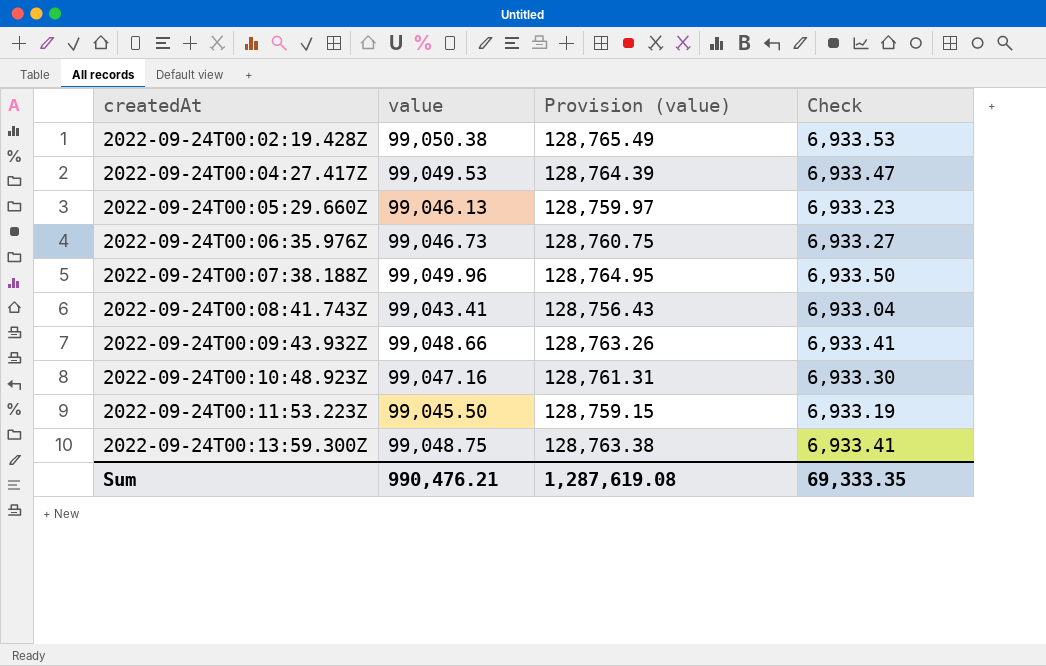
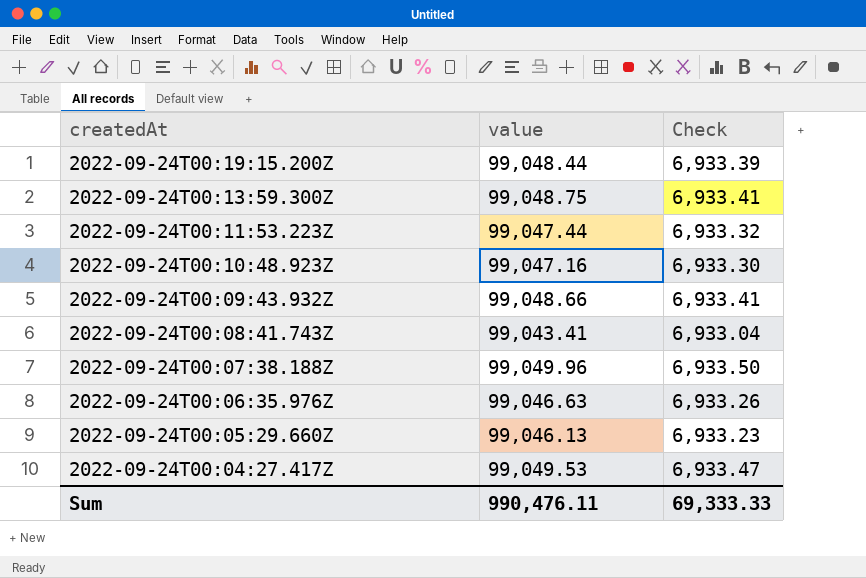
row order: createdAt ascending -> createdAt descending
column Provision (value) | formula: [value] * 1.3 -> none
row 2022-09-24T00:02:19.428Z: 99,050.38 | 128,765.49 | 6,933.53 -> none
row 2022-09-24T00:19:15.200Z: none -> 99,048.44 | 6,933.39
2022-09-24T00:11:53.223Z | value: 99,045.50 -> 99,047.44
2022-09-24T00:11:53.223Z | Check: 6,933.19 -> 6,933.32
2022-09-24T00:06:35.976Z | value: 99,046.73 -> 99,046.63
2022-09-24T00:06:35.976Z | Check: 6,933.27 -> 6,933.26
Sum | value: 990,476.21 -> 990,476.11
Sum | Check: 69,333.35 -> 69,333.33

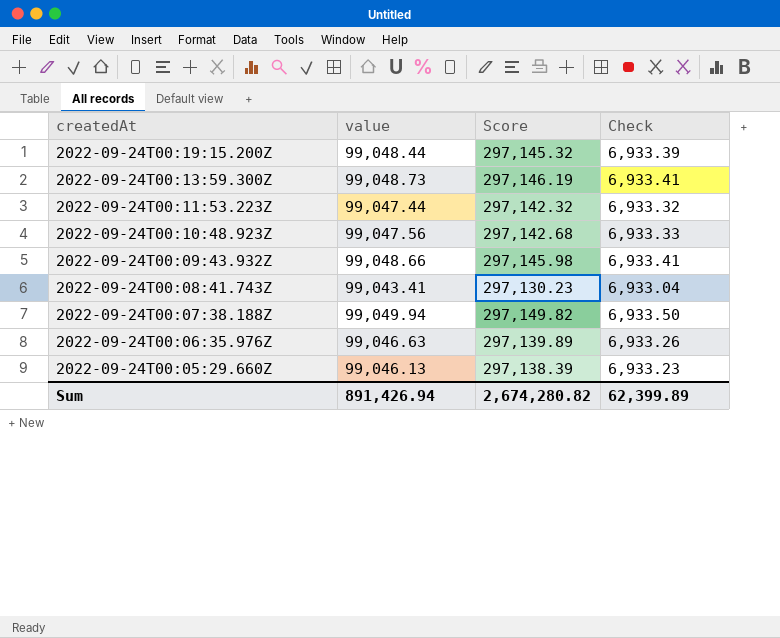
column Score | formula: none -> [value] * 3
row 2022-09-24T00:04:27.417Z: 99,049.53 | 6,933.47 -> none
2022-09-24T00:13:59.300Z | value: 99,048.75 -> 99,048.73
2022-09-24T00:10:48.923Z | value: 99,047.16 -> 99,047.56
2022-09-24T00:10:48.923Z | Check: 6,933.30 -> 6,933.33
2022-09-24T00:07:38.188Z | value: 99,049.96 -> 99,049.94
Sum | value: 990,476.11 -> 891,426.94
Sum | Check: 69,333.33 -> 62,399.89

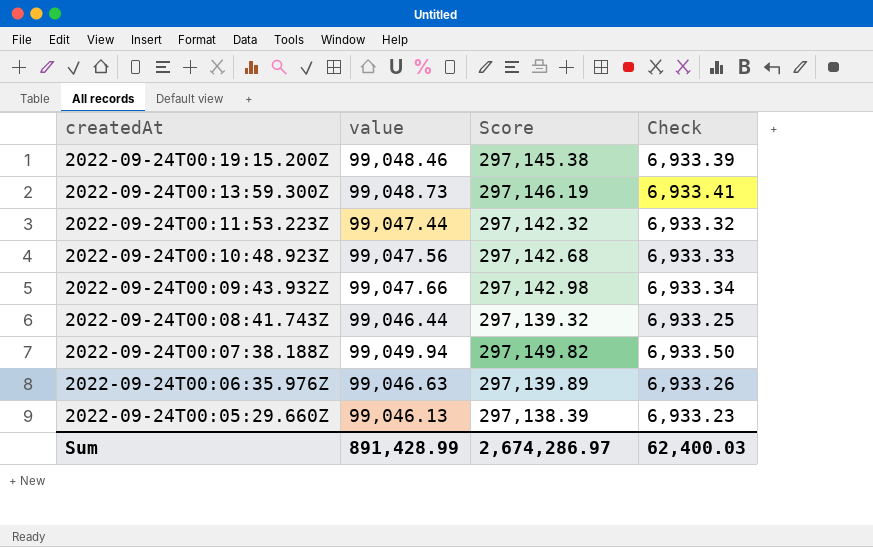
2022-09-24T00:19:15.200Z | value: 99,048.44 -> 99,048.46
2022-09-24T00:19:15.200Z | Score: 297,145.32 -> 297,145.38
2022-09-24T00:09:43.932Z | value: 99,048.66 -> 99,047.66
2022-09-24T00:09:43.932Z | Score: 297,145.98 -> 297,142.98
2022-09-24T00:09:43.932Z | Check: 6,933.41 -> 6,933.34
2022-09-24T00:08:41.743Z | value: 99,043.41 -> 99,046.44
2022-09-24T00:08:41.743Z | Score: 297,130.23 -> 297,139.32
2022-09-24T00:08:41.743Z | Check: 6,933.04 -> 6,933.25
Sum | value: 891,426.94 -> 891,428.99
Sum | Score: 2,674,280.82 -> 2,674,286.97
Sum | Check: 62,399.89 -> 62,400.03

